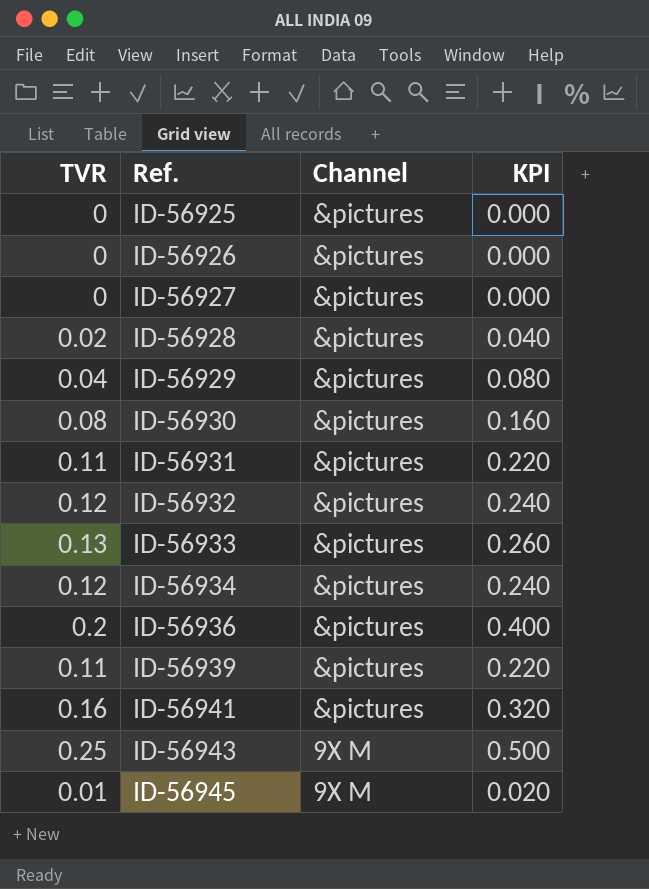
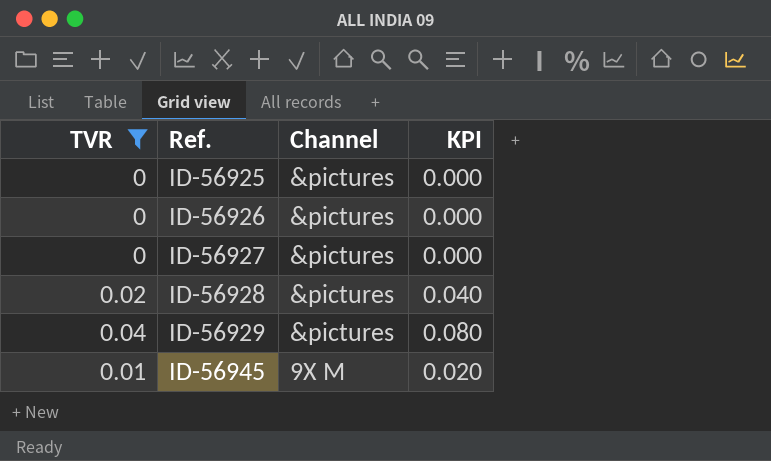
filter: none -> TVR <= 0.04

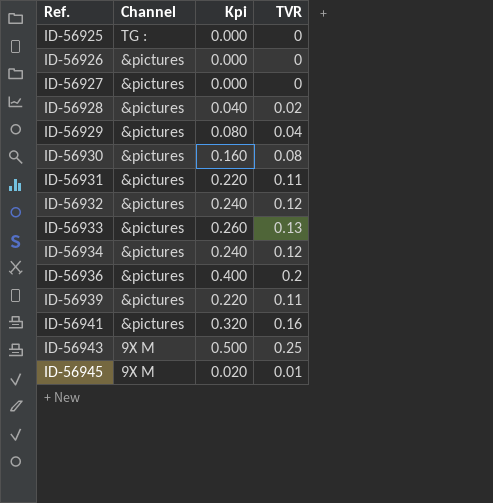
filter: TVR <= 0.04 -> none
column name: KPI -> Kpi
column TVR | position: 1 -> 4
ID-56925 | Channel: &pictures -> TG :

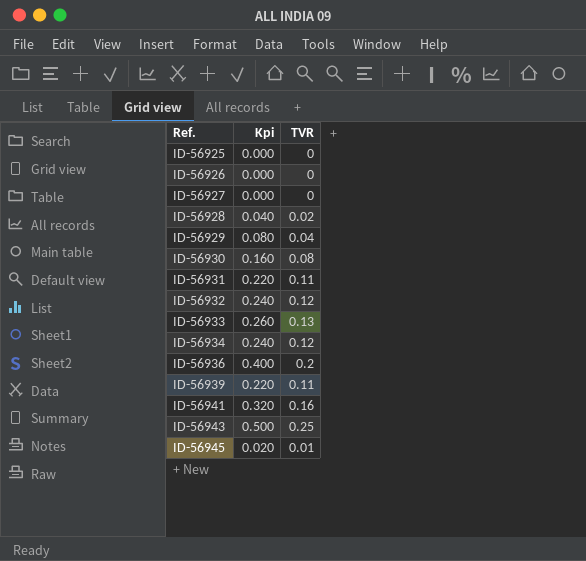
column Channel | position: 2 -> none

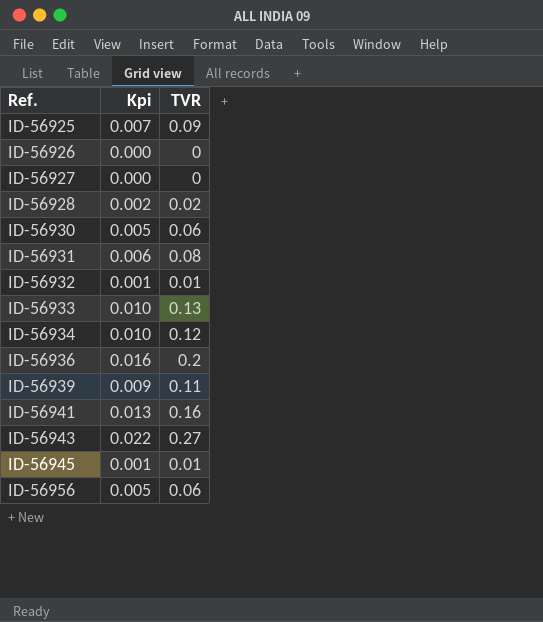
column Kpi | formula: [TVR] * 2 -> [TVR] * 0.08
row ID-56929: 0.080 | 0.04 -> none
ID-56925 | TVR: 0 -> 0.09
ID-56930 | TVR: 0.08 -> 0.06
ID-56931 | TVR: 0.11 -> 0.08
ID-56932 | TVR: 0.12 -> 0.01
ID-56943 | TVR: 0.25 -> 0.27
row ID-56956: none -> 0.005 | 0.06

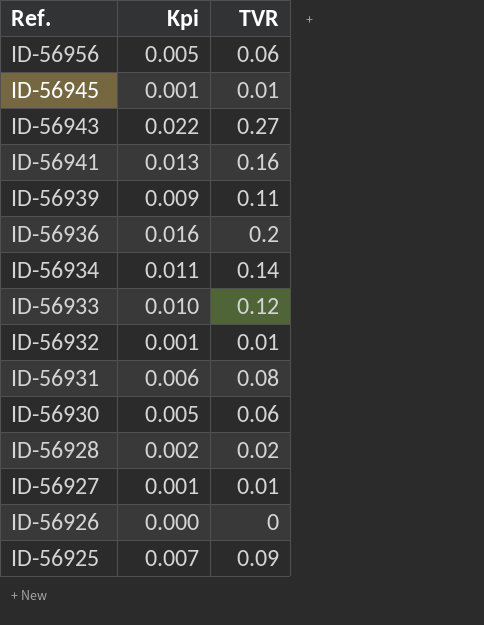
row order: Ref. ascending -> Ref. descending
ID-56934 | Kpi: 0.010 -> 0.011
ID-56934 | TVR: 0.12 -> 0.14
ID-56933 | TVR: 0.13 -> 0.12
ID-56927 | Kpi: 0.000 -> 0.001
ID-56927 | TVR: 0 -> 0.01

